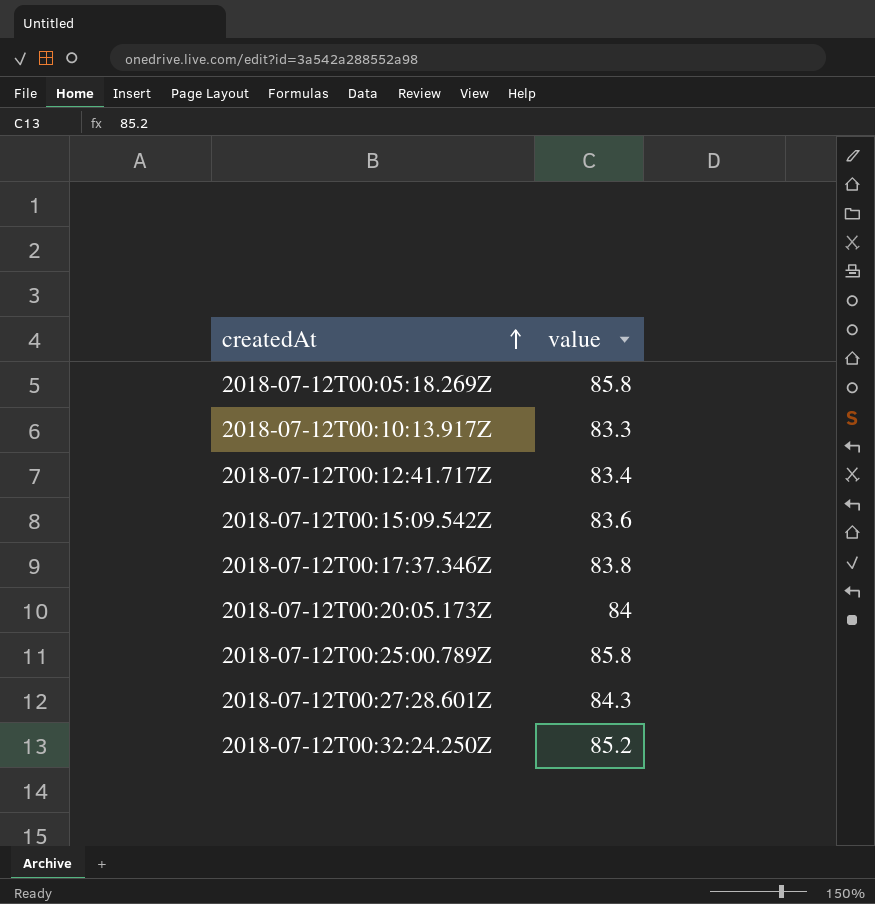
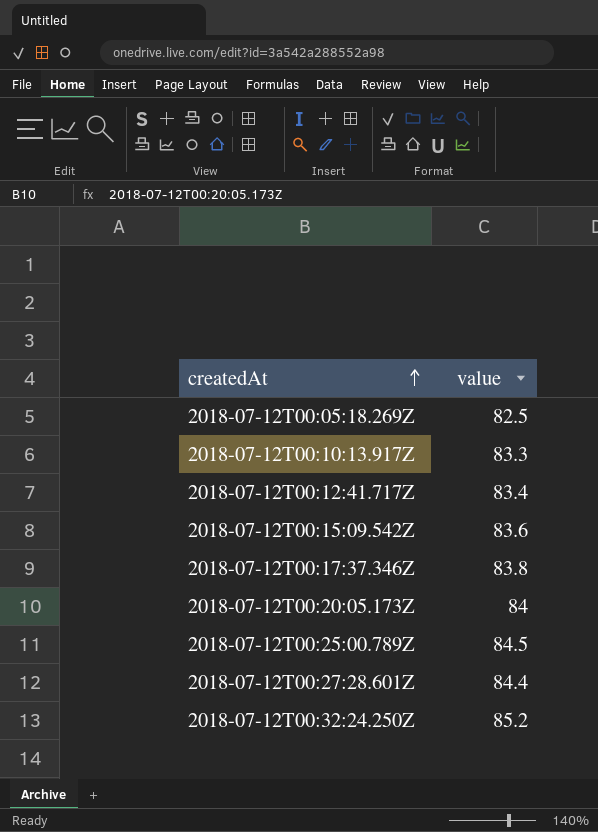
2018-07-12T00:05:18.269Z | value: 85.8 -> 82.5
2018-07-12T00:25:00.789Z | value: 85.8 -> 84.5
2018-07-12T00:27:28.601Z | value: 84.3 -> 84.4

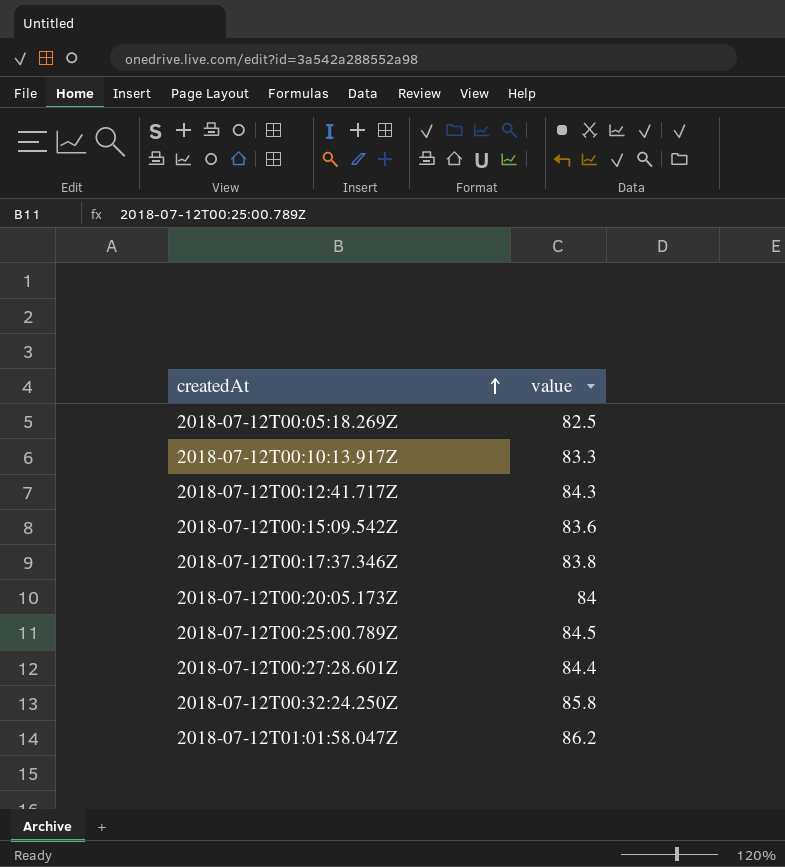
2018-07-12T00:12:41.717Z | value: 83.4 -> 84.3
2018-07-12T00:32:24.250Z | value: 85.2 -> 85.8
row 2018-07-12T01:01:58.047Z: none -> 86.2

